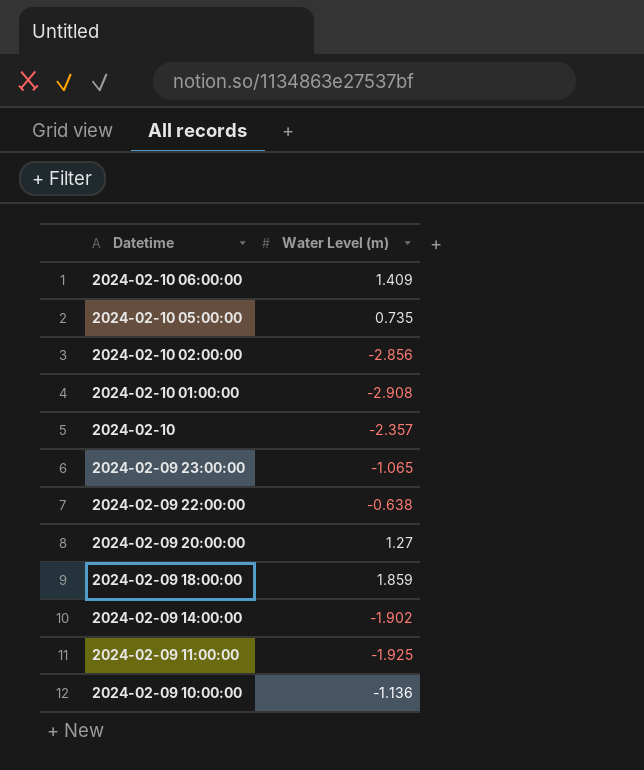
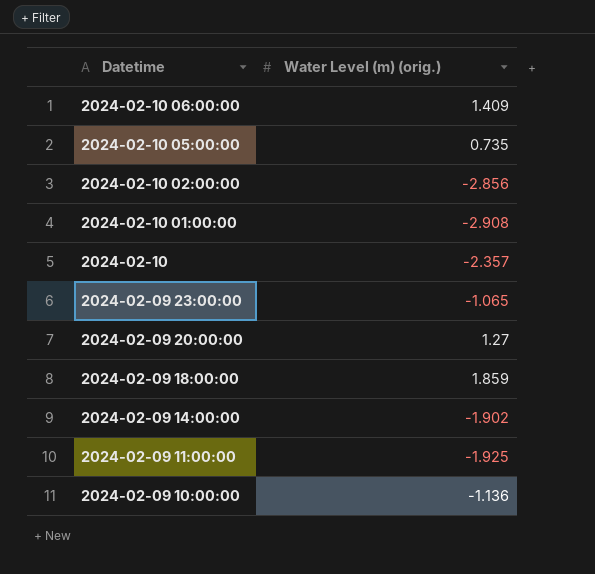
column name: Water Level (m) -> Water Level (m) (orig.)
row 2024-02-09 22:00:00: -0.638 -> none

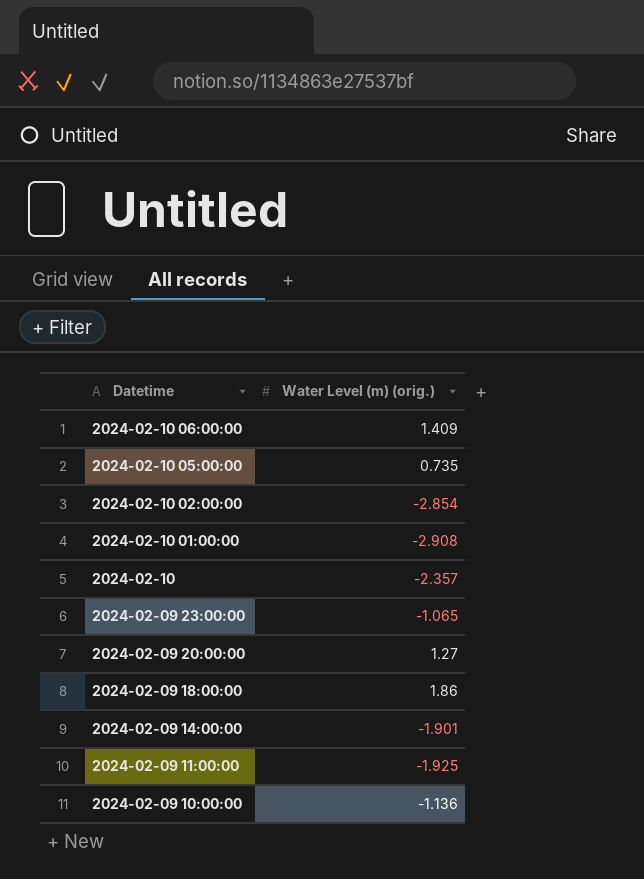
2024-02-10 02:00:00 | Water Level (m) (orig.): -2.856 -> -2.854
2024-02-09 18:00:00 | Water Level (m) (orig.): 1.859 -> 1.86
2024-02-09 14:00:00 | Water Level (m) (orig.): -1.902 -> -1.901

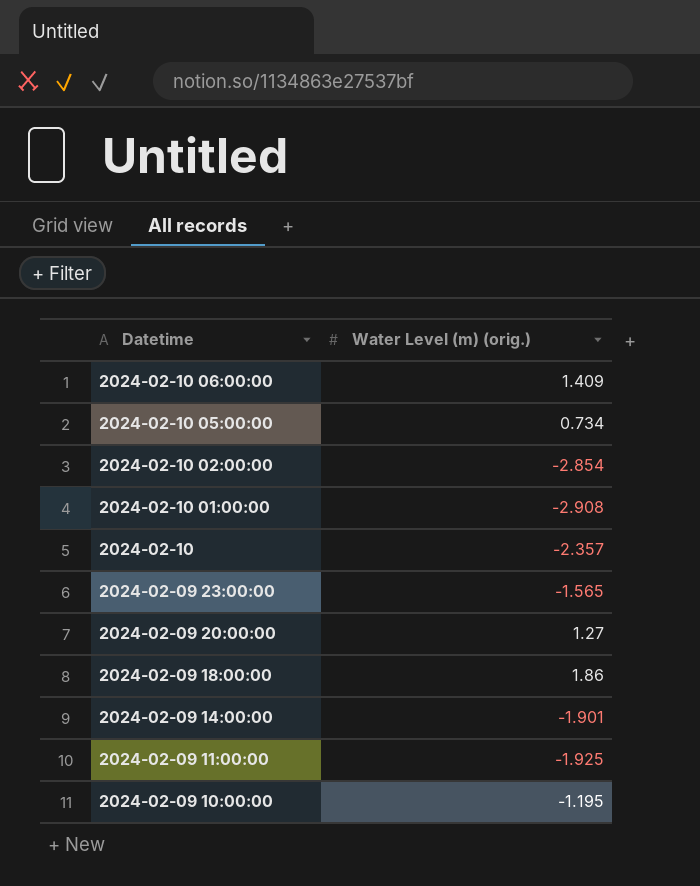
2024-02-10 05:00:00 | Water Level (m) (orig.): 0.735 -> 0.734
2024-02-09 23:00:00 | Water Level (m) (orig.): -1.065 -> -1.565
2024-02-09 10:00:00 | Water Level (m) (orig.): -1.136 -> -1.195

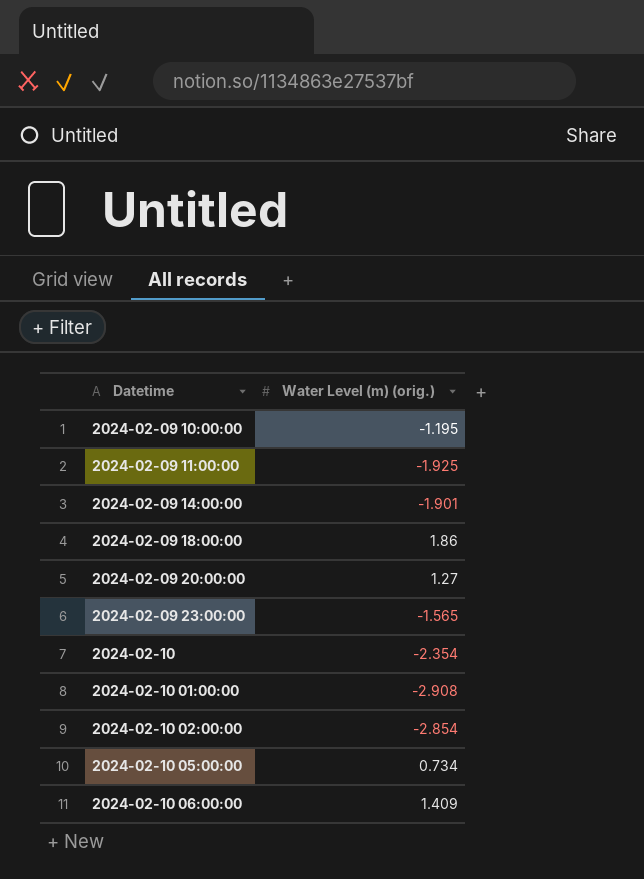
row order: Datetime descending -> Datetime ascending
2024-02-10 | Water Level (m) (orig.): -2.357 -> -2.354

